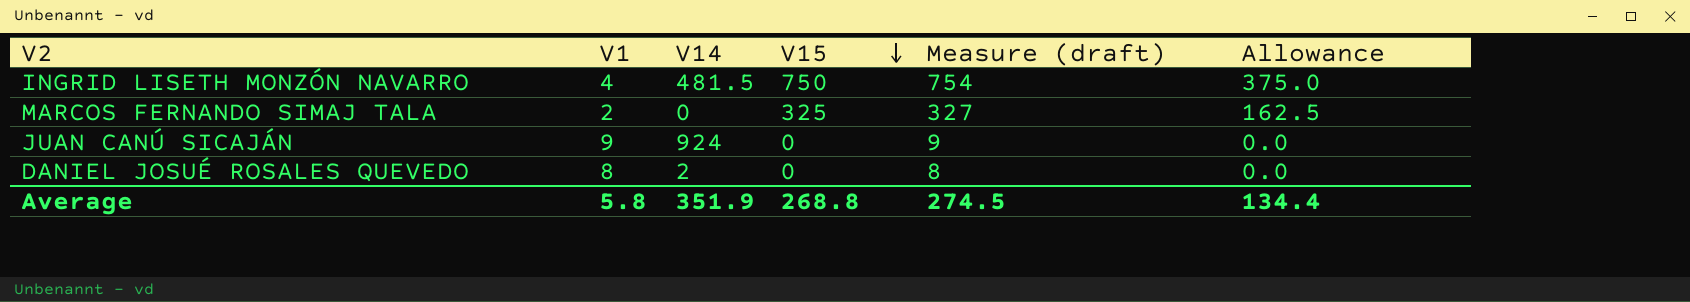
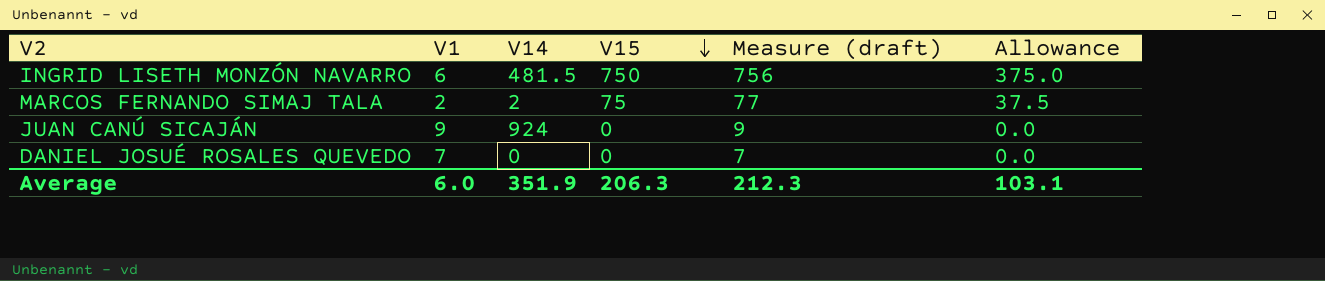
INGRID LISETH MONZÓN NAVARRO | V1: 4 -> 6
INGRID LISETH MONZÓN NAVARRO | Measure (draft): 754 -> 756
MARCOS FERNANDO SIMAJ TALA | V14: 0 -> 2
MARCOS FERNANDO SIMAJ TALA | V15: 325 -> 75
MARCOS FERNANDO SIMAJ TALA | Measure (draft): 327 -> 77
MARCOS FERNANDO SIMAJ TALA | Allowance: 162.5 -> 37.5
DANIEL JOSUÉ ROSALES QUEVEDO | V1: 8 -> 7
DANIEL JOSUÉ ROSALES QUEVEDO | V14: 2 -> 0
DANIEL JOSUÉ ROSALES QUEVEDO | Measure (draft): 8 -> 7
Average | V1: 5.8 -> 6.0
Average | V15: 268.8 -> 206.3
Average | Measure (draft): 274.5 -> 212.3
Average | Allowance: 134.4 -> 103.1

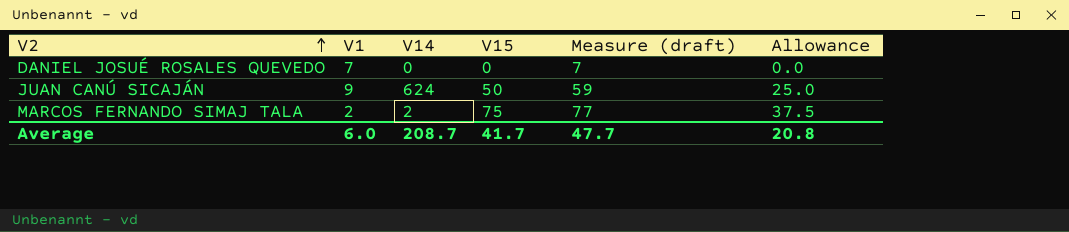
row order: V15 descending -> V2 ascending
row INGRID LISETH MONZÓN NAVARRO: 6 | 481.5 | 750 | 756 | 375.0 -> none
JUAN CANÚ SICAJÁN | V14: 924 -> 624
JUAN CANÚ SICAJÁN | V15: 0 -> 50
JUAN CANÚ SICAJÁN | Measure (draft): 9 -> 59
JUAN CANÚ SICAJÁN | Allowance: 0.0 -> 25.0
Average | V14: 351.9 -> 208.7
Average | V15: 206.3 -> 41.7
Average | Measure (draft): 212.3 -> 47.7
Average | Allowance: 103.1 -> 20.8

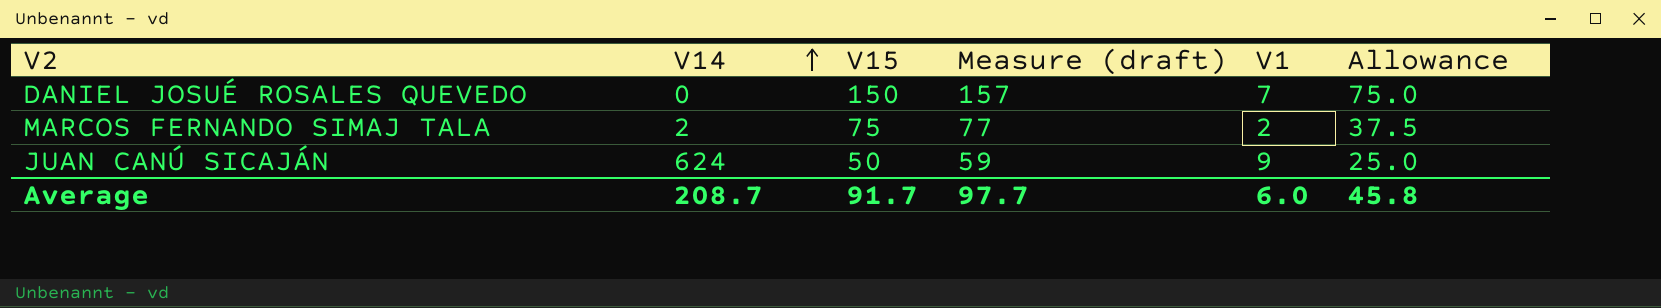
row order: V2 ascending -> V14 ascending
column V1 | position: 2 -> 5
DANIEL JOSUÉ ROSALES QUEVEDO | V15: 0 -> 150
DANIEL JOSUÉ ROSALES QUEVEDO | Measure (draft): 7 -> 157
DANIEL JOSUÉ ROSALES QUEVEDO | Allowance: 0.0 -> 75.0
Average | V15: 41.7 -> 91.7
Average | Measure (draft): 47.7 -> 97.7
Average | Allowance: 20.8 -> 45.8

